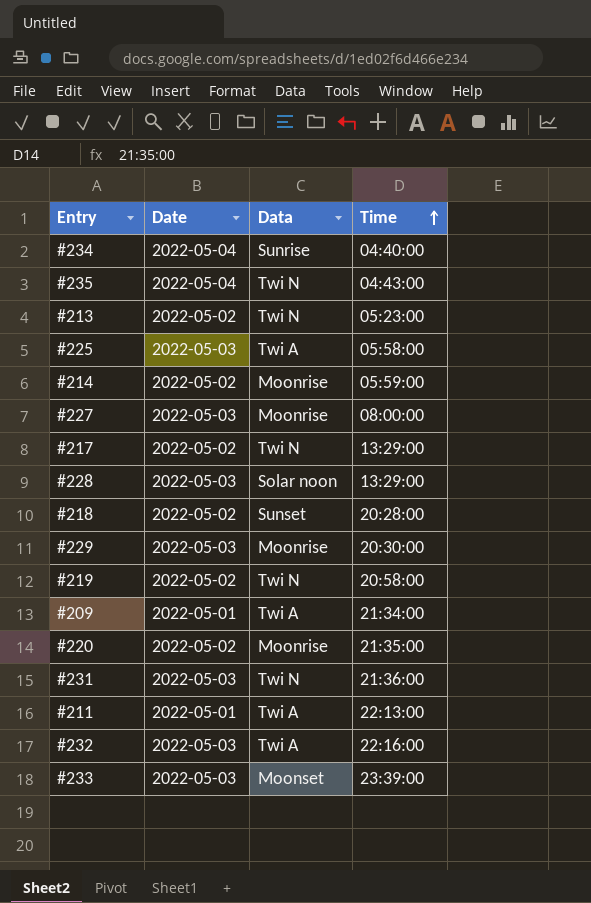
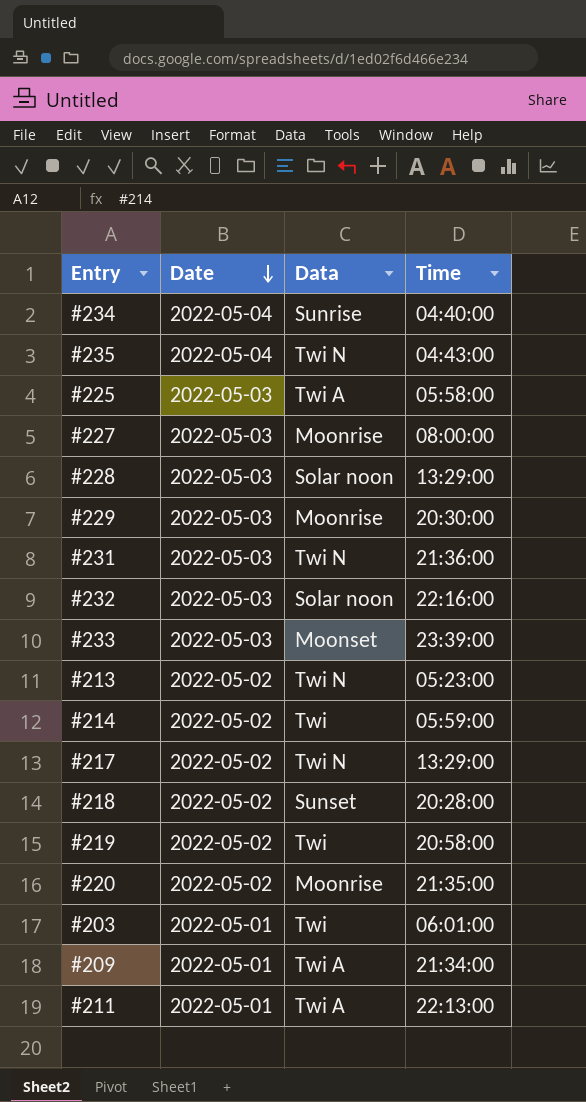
row order: Time ascending -> Date descending
#232 | Data: Twi A -> Solar noon
#214 | Data: Moonrise -> Twi
#219 | Data: Twi N -> Twi
row #203: none -> 2022-05-01 | Twi | 06:01:00

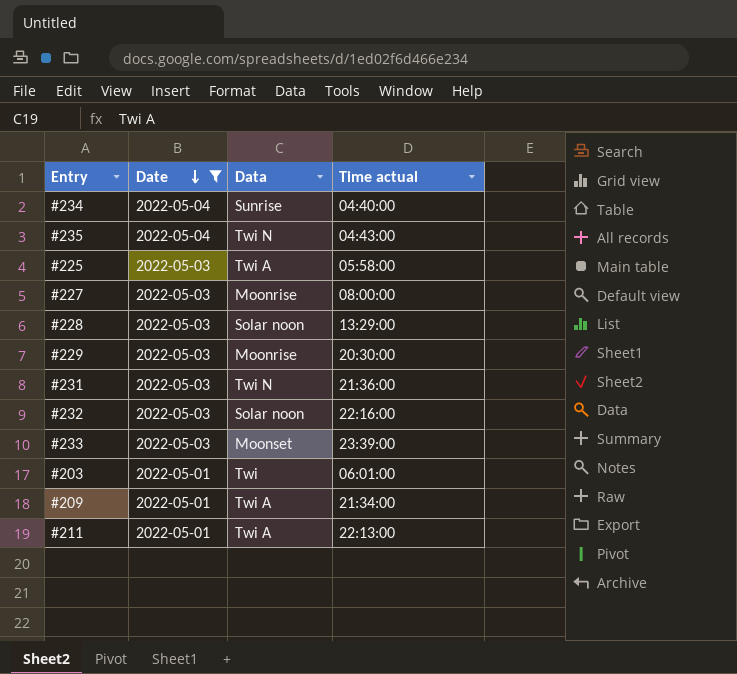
filter: none -> Date != 2022-05-02
column name: Time -> Time actual

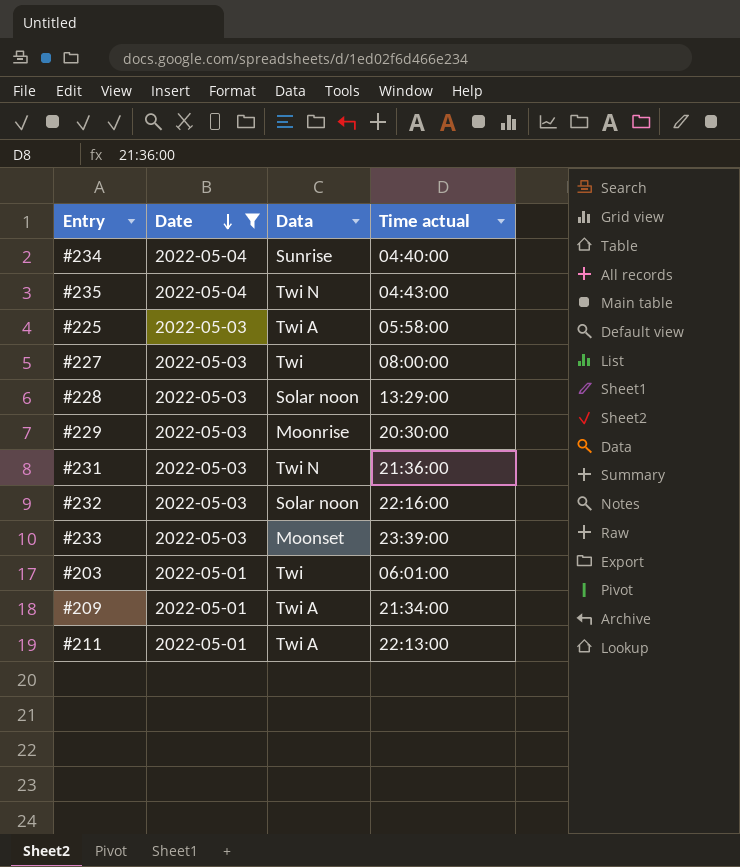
#227 | Data: Moonrise -> Twi

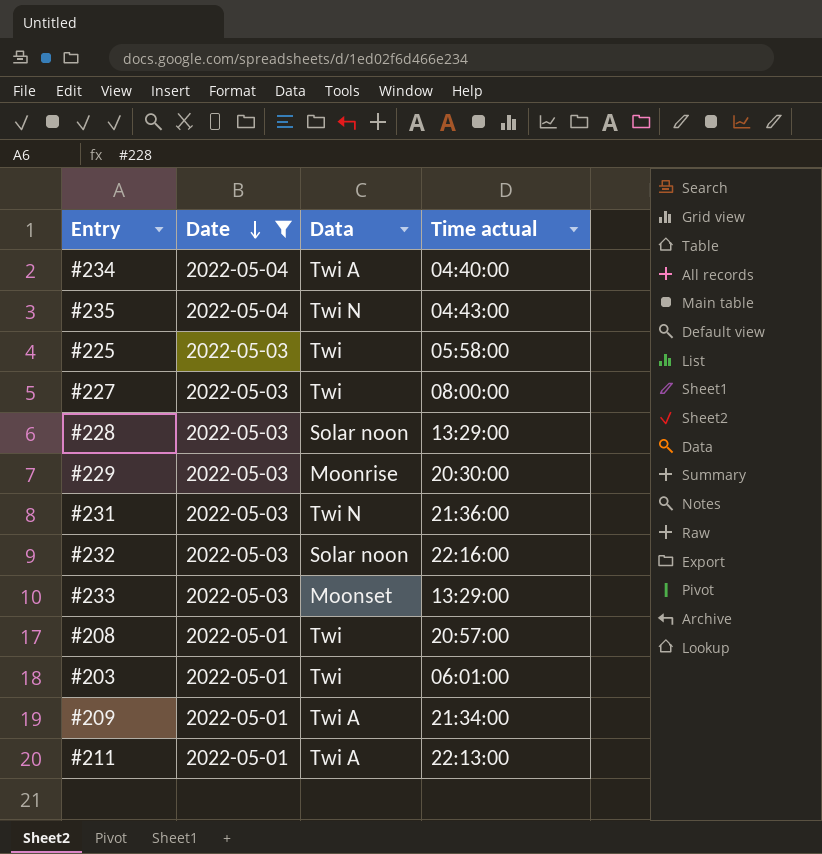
#234 | Data: Sunrise -> Twi A
#225 | Data: Twi A -> Twi
#233 | Time actual: 23:39:00 -> 13:29:00
row #208: none -> 2022-05-01 | Twi | 20:57:00

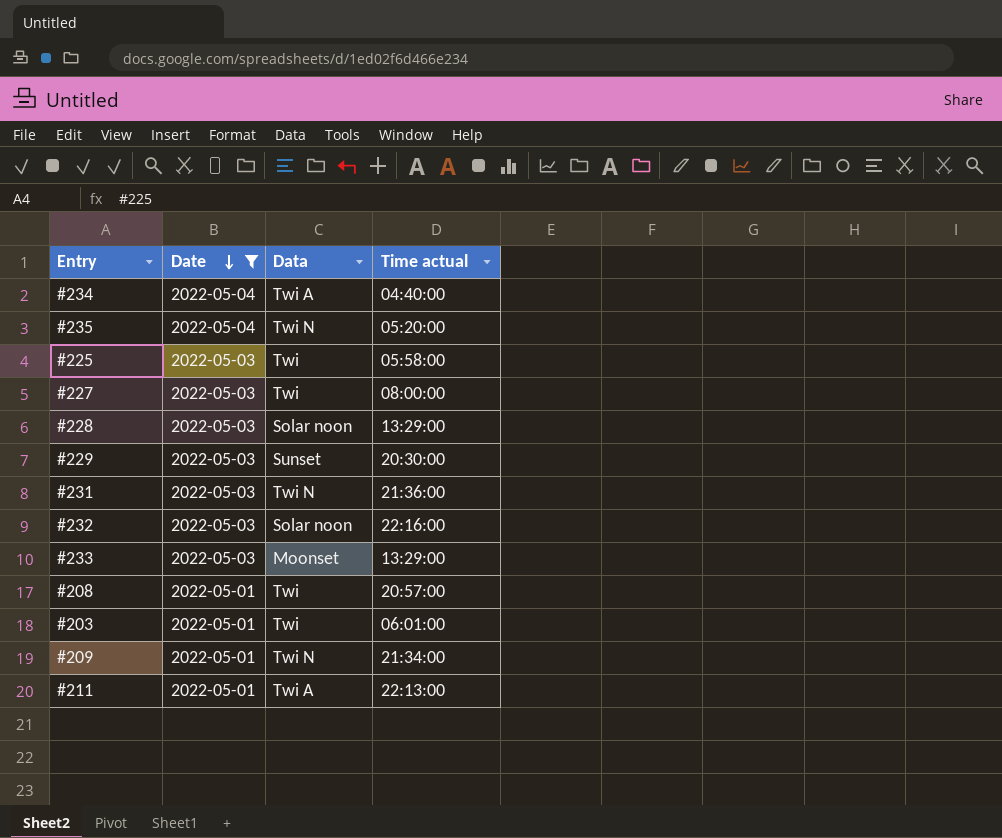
#235 | Time actual: 04:43:00 -> 05:20:00
#229 | Data: Moonrise -> Sunset
#209 | Data: Twi A -> Twi N

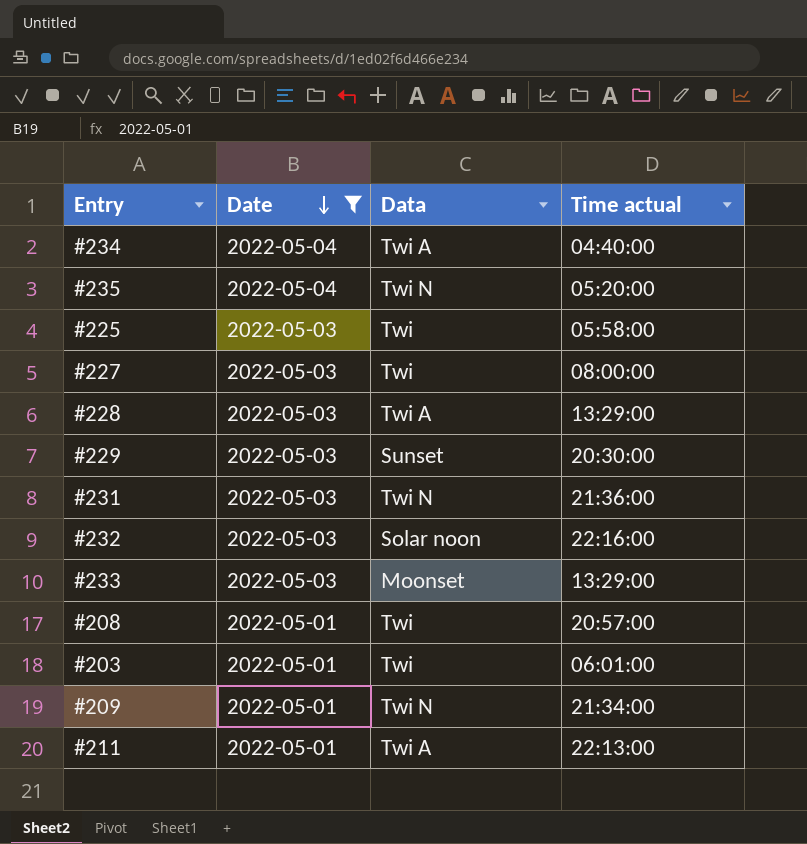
#228 | Data: Solar noon -> Twi A

